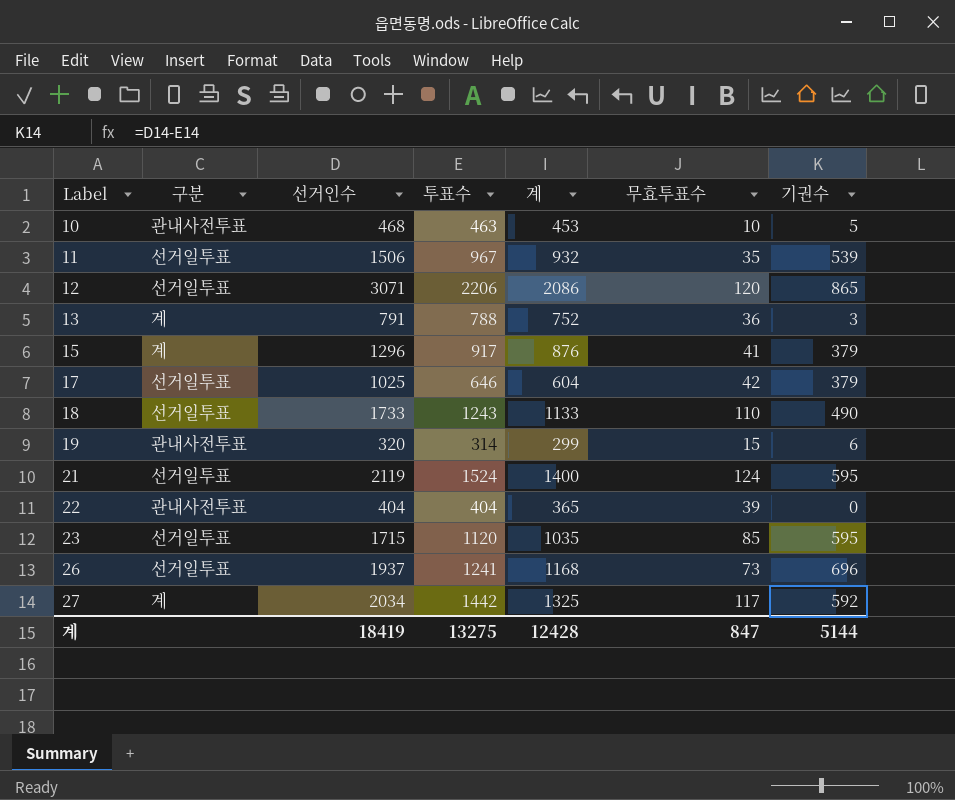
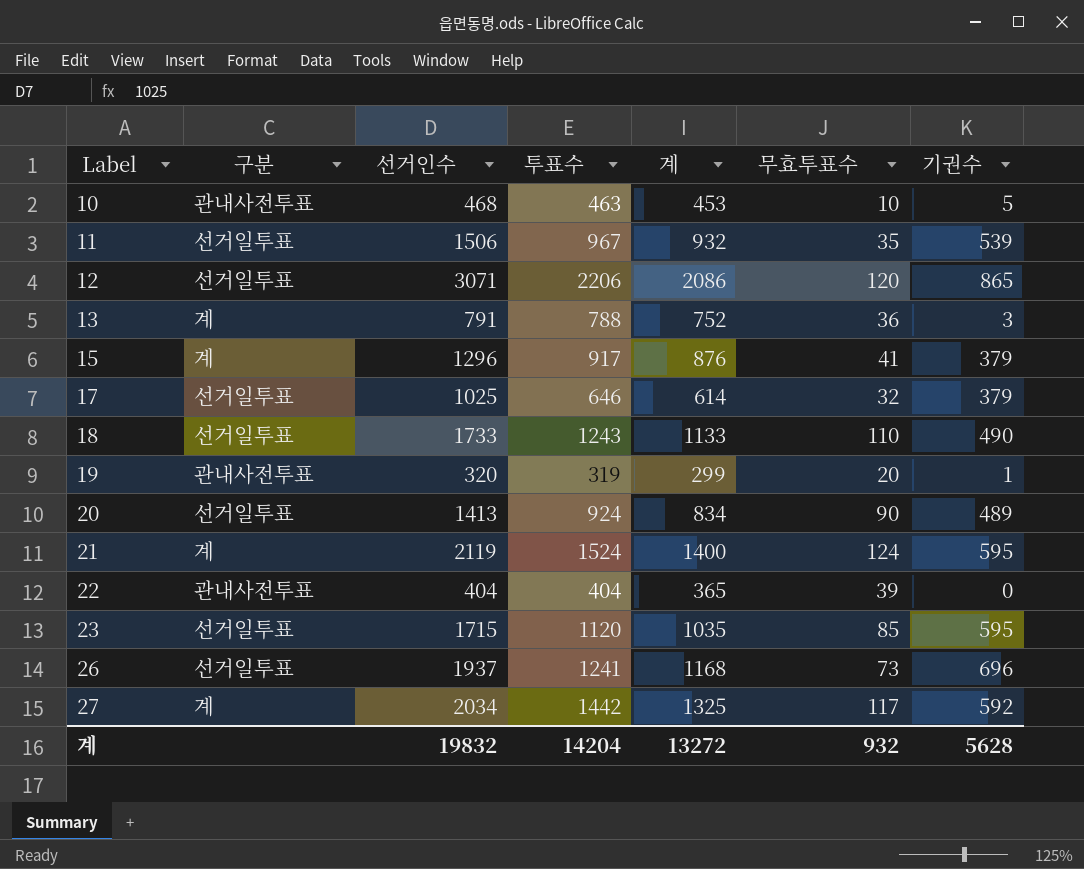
17 | 계: 604 -> 614
17 | 무효투표수: 42 -> 32
19 | 투표수: 314 -> 319
19 | 무효투표수: 15 -> 20
19 | 기권수: 6 -> 1
row 20: none -> 선거일투표 | 1413 | 924 | 834 | 90 | 489
21 | 구분: 선거일투표 -> 계
계 | 선거인수: 18419 -> 19832
계 | 투표수: 13275 -> 14204
계 | 계: 12428 -> 13272
계 | 무효투표수: 847 -> 932
계 | 기권수: 5144 -> 5628

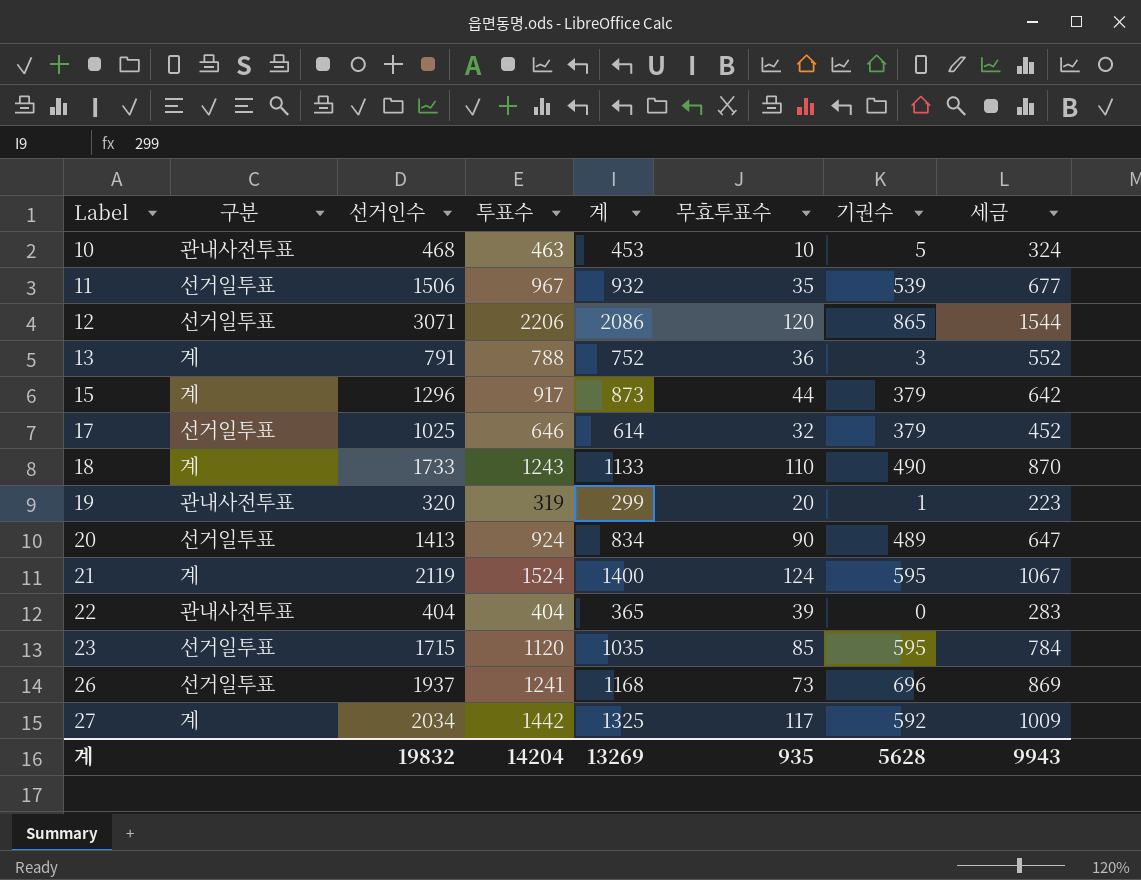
column 세금 | formula: none -> [투표수] * 0.7
15 | 계: 876 -> 873
15 | 무효투표수: 41 -> 44
18 | 구분: 선거일투표 -> 계
계 | 계: 13272 -> 13269
계 | 무효투표수: 932 -> 935

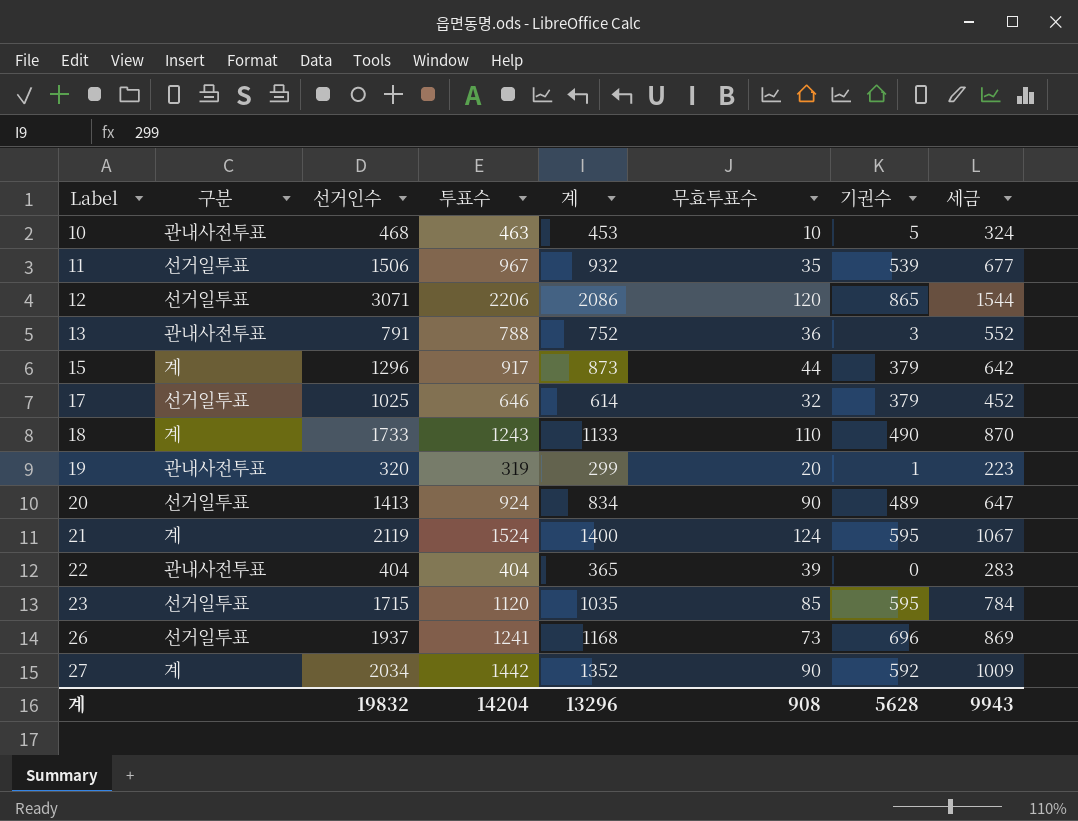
13 | 구분: 계 -> 관내사전투표
27 | 계: 1325 -> 1352
27 | 무효투표수: 117 -> 90
계 | 계: 13269 -> 13296
계 | 무효투표수: 935 -> 908

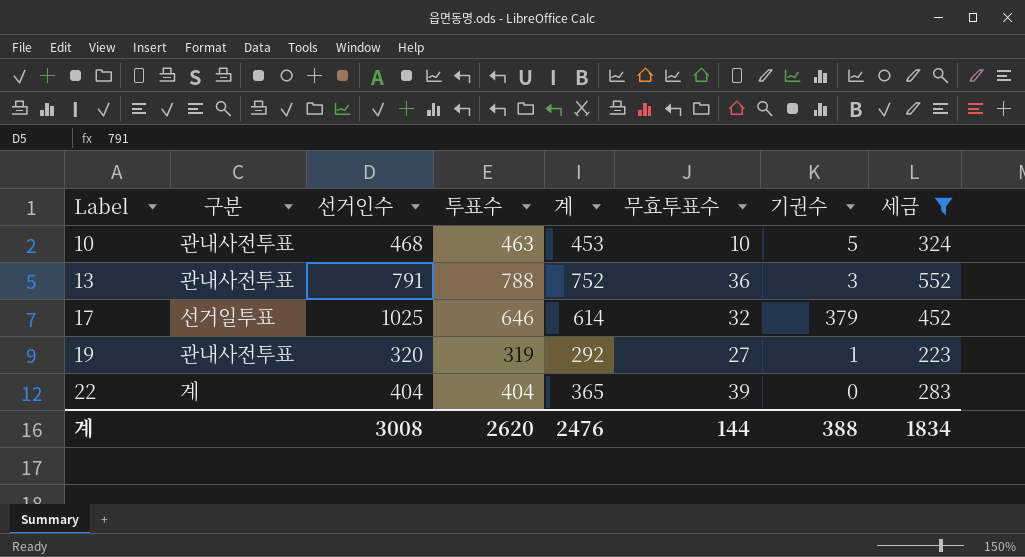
filter: none -> 세금 <= 552
19 | 계: 299 -> 292
19 | 무효투표수: 20 -> 27
22 | 구분: 관내사전투표 -> 계
계 | 선거인수: 19832 -> 3008
계 | 투표수: 14204 -> 2620
계 | 계: 13296 -> 2476
계 | 무효투표수: 908 -> 144
계 | 기권수: 5628 -> 388
계 | 세금: 9943 -> 1834

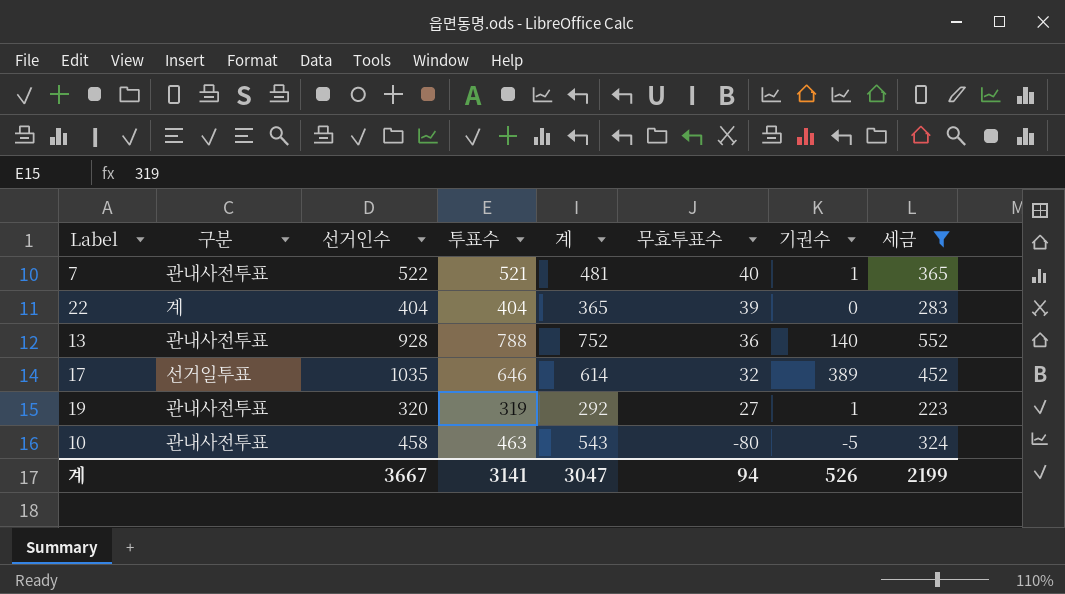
row order: Label ascending -> 무효투표수 descending
row 7: none -> 관내사전투표 | 522 | 521 | 481 | 40 | 1 | 365
13 | 선거인수: 791 -> 928
13 | 기권수: 3 -> 140
17 | 선거인수: 1025 -> 1035
17 | 기권수: 379 -> 389
10 | 선거인수: 468 -> 458
10 | 계: 453 -> 543
10 | 무효투표수: 10 -> -80
10 | 기권수: 5 -> -5
계 | 선거인수: 3008 -> 3667
계 | 투표수: 2620 -> 3141
계 | 계: 2476 -> 3047
계 | 무효투표수: 144 -> 94
계 | 기권수: 388 -> 526
계 | 세금: 1834 -> 2199

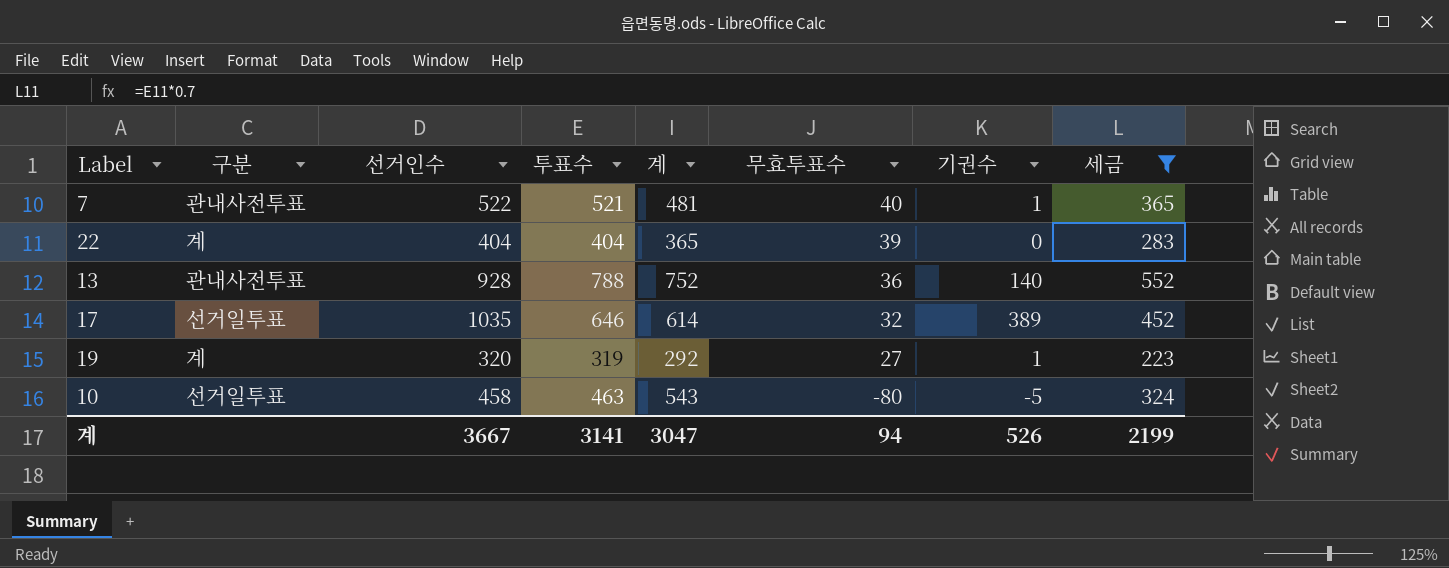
19 | 구분: 관내사전투표 -> 계
10 | 구분: 관내사전투표 -> 선거일투표

